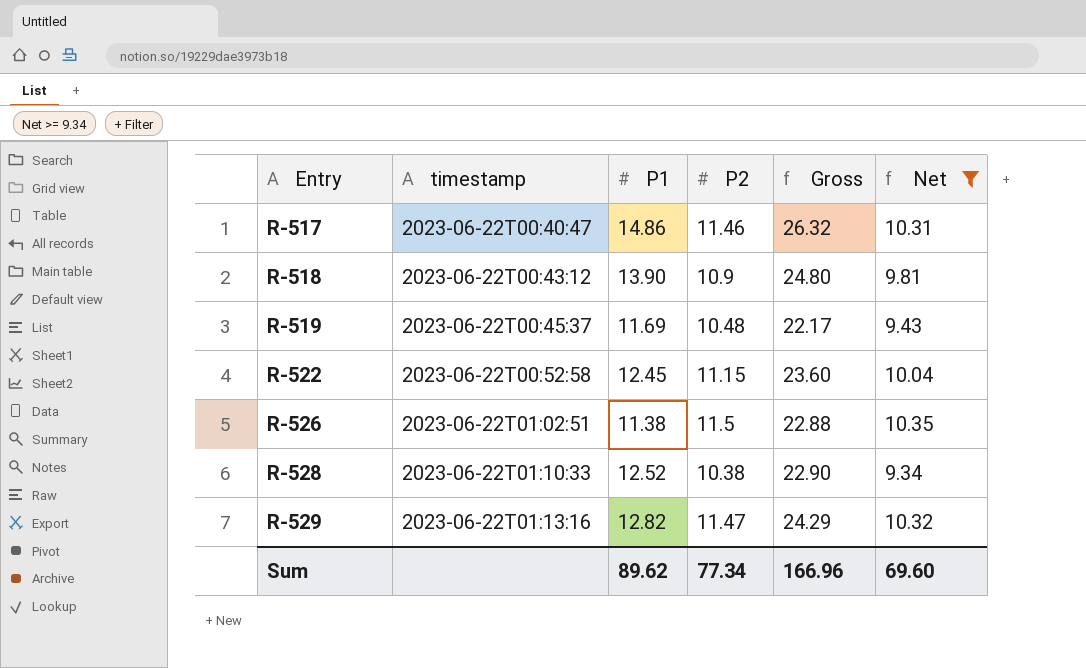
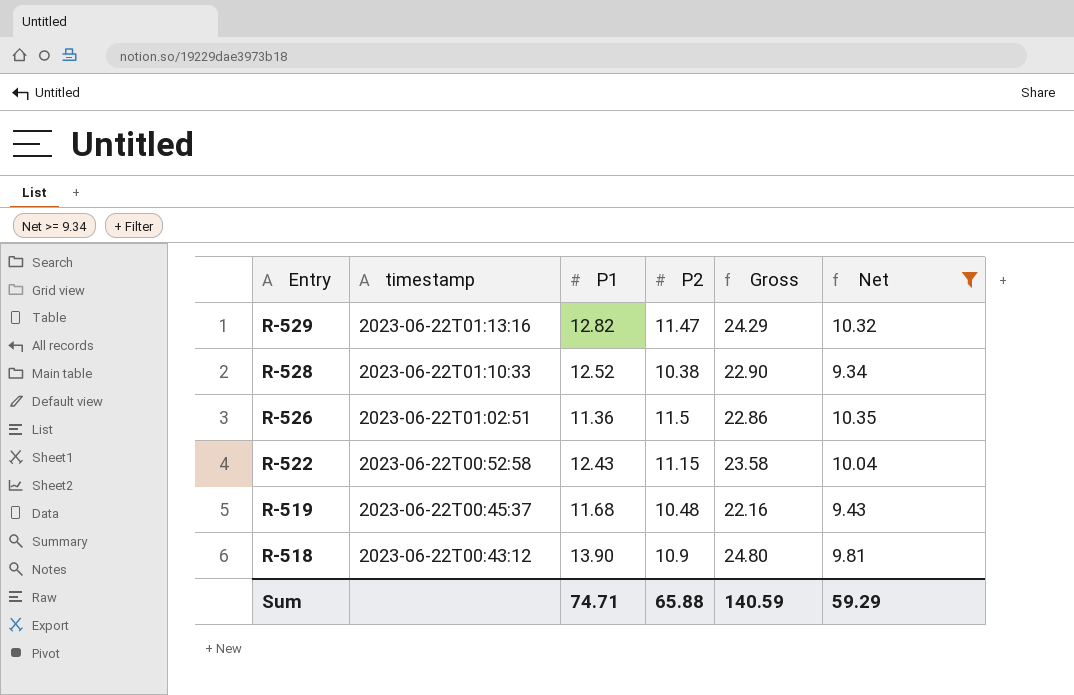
row order: Entry ascending -> Entry descending
row R-517: 2023-06-22T00:40:47 | 14.86 | 11.46 | 26.32 | 10.31 -> none
R-526 | P1: 11.38 -> 11.36
R-526 | Gross: 22.88 -> 22.86
R-522 | P1: 12.45 -> 12.43
R-522 | Gross: 23.60 -> 23.58
R-519 | P1: 11.69 -> 11.68
R-519 | Gross: 22.17 -> 22.16
Sum | P1: 89.62 -> 74.71
Sum | P2: 77.34 -> 65.88
Sum | Gross: 166.96 -> 140.59
Sum | Net: 69.60 -> 59.29

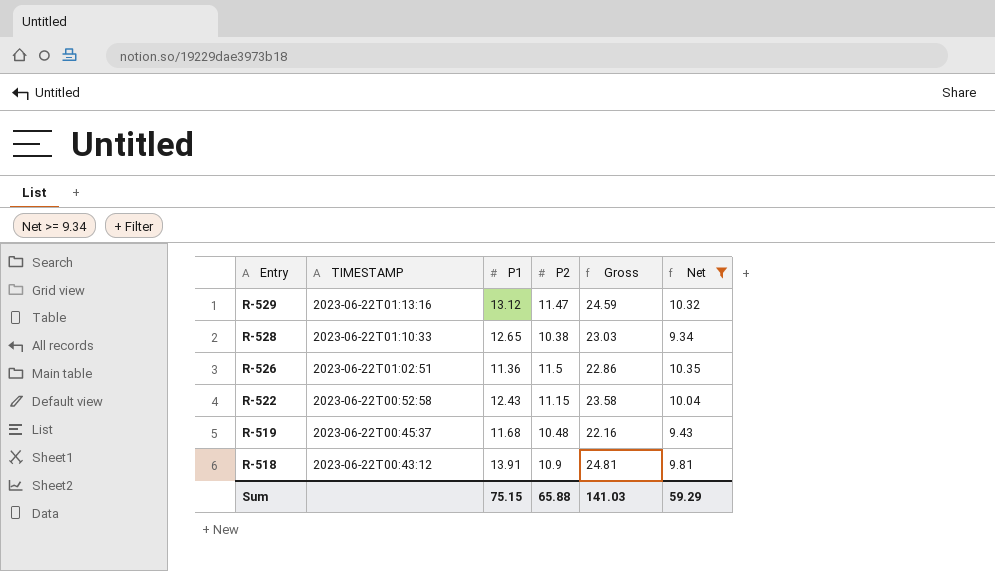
column name: timestamp -> TIMESTAMP
R-529 | P1: 12.82 -> 13.12
R-529 | Gross: 24.29 -> 24.59
R-528 | P1: 12.52 -> 12.65
R-528 | Gross: 22.90 -> 23.03
R-518 | P1: 13.90 -> 13.91
R-518 | Gross: 24.80 -> 24.81
Sum | P1: 74.71 -> 75.15
Sum | Gross: 140.59 -> 141.03

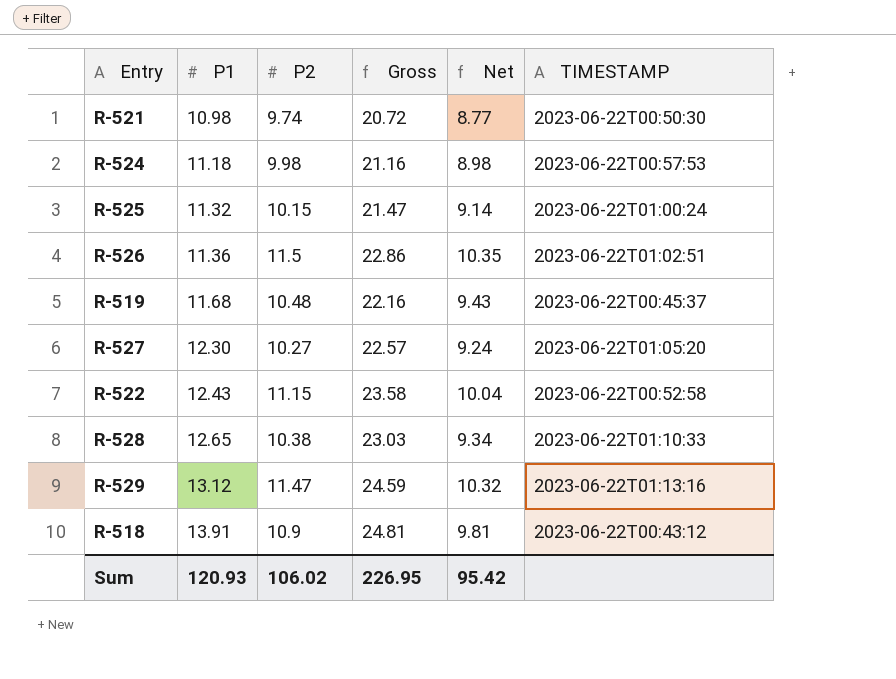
filter: Net >= 9.34 -> none
row order: Entry descending -> P1 ascending
column TIMESTAMP | position: 2 -> 6
Sum | P1: 75.15 -> 120.93
Sum | P2: 65.88 -> 106.02
Sum | Gross: 141.03 -> 226.95
Sum | Net: 59.29 -> 95.42

